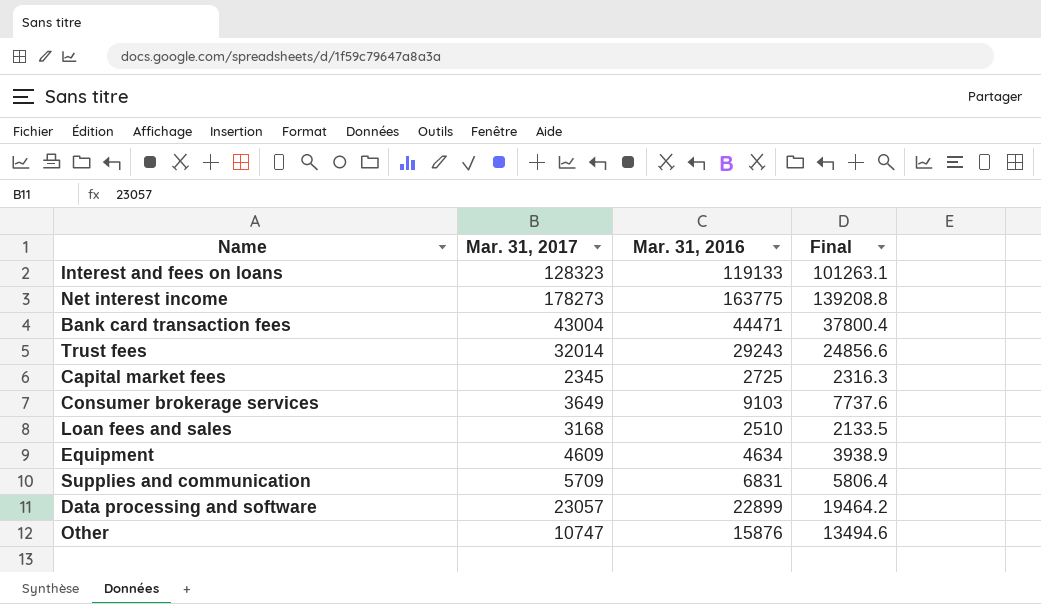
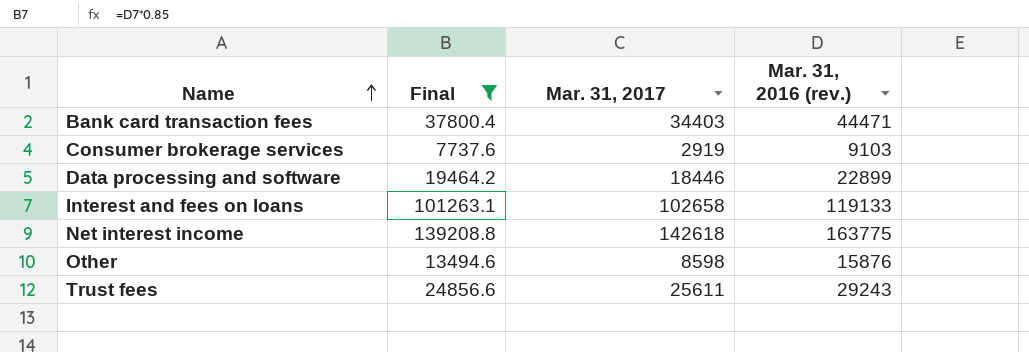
filter: none -> Final >= 7737.6
row order: none -> Name ascending
column Final | position: 4 -> 2
column name: Mar. 31, 2016 -> Mar. 31, 2016 (rev.)
Bank card transaction fees | Mar. 31, 2017: 43004 -> 34403
Consumer brokerage services | Mar. 31, 2017: 3649 -> 2919
Data processing and software | Mar. 31, 2017: 23057 -> 18446
Interest and fees on loans | Mar. 31, 2017: 128323 -> 102658
Net interest income | Mar. 31, 2017: 178273 -> 142618
Other | Mar. 31, 2017: 10747 -> 8598
Trust fees | Mar. 31, 2017: 32014 -> 25611

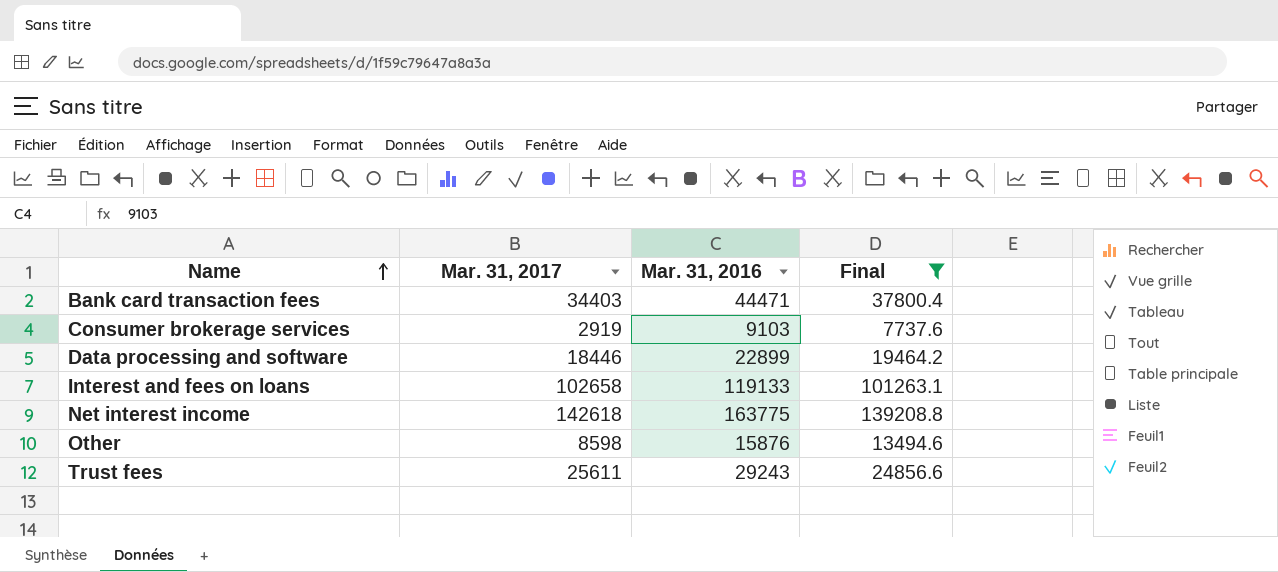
column name: Mar. 31, 2016 (rev.) -> Mar. 31, 2016
column Final | position: 2 -> 4

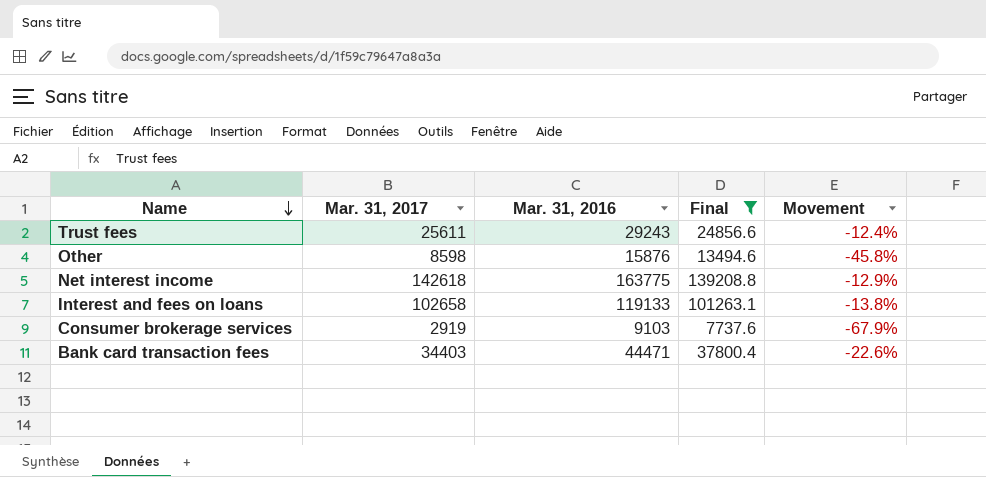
row order: Name ascending -> Name descending
column Movement | formula: none -> ([Mar. 31, 2017] - [Mar. 31, 2016]) / [Mar. 31, 2016]
row Data processing and software: 18446 | 22899 | 19464.2 -> none

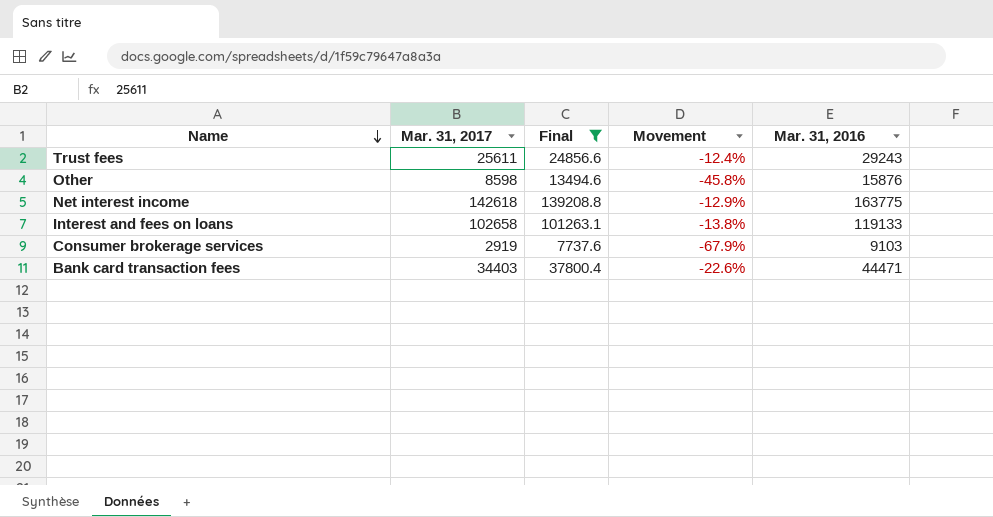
column Mar. 31, 2016 | position: 3 -> 5

